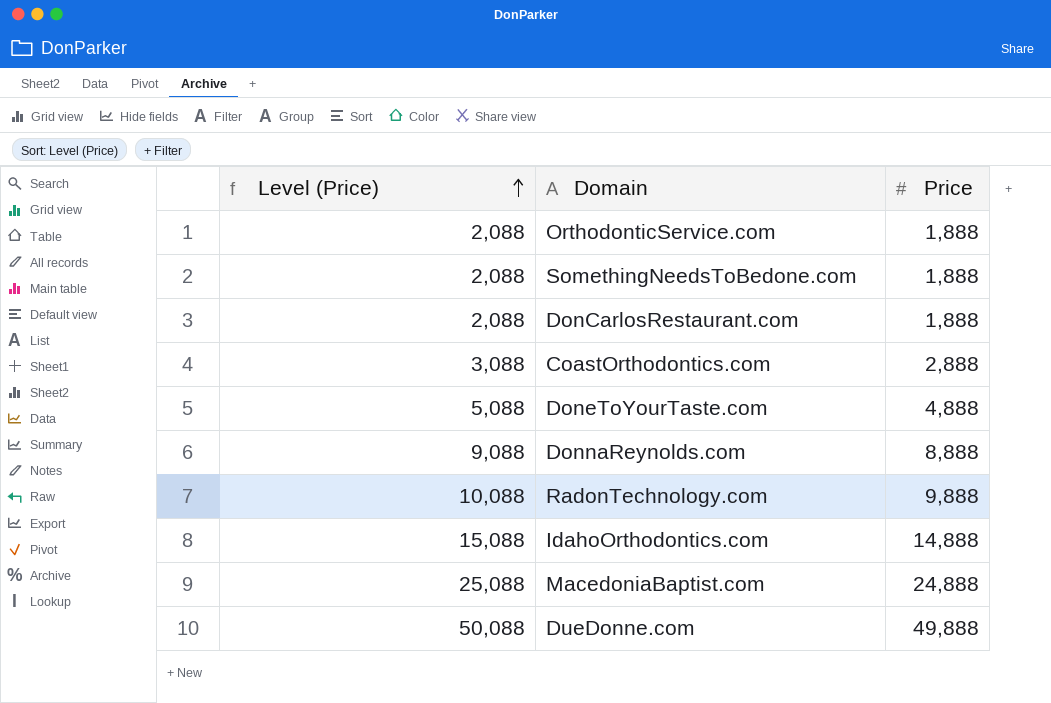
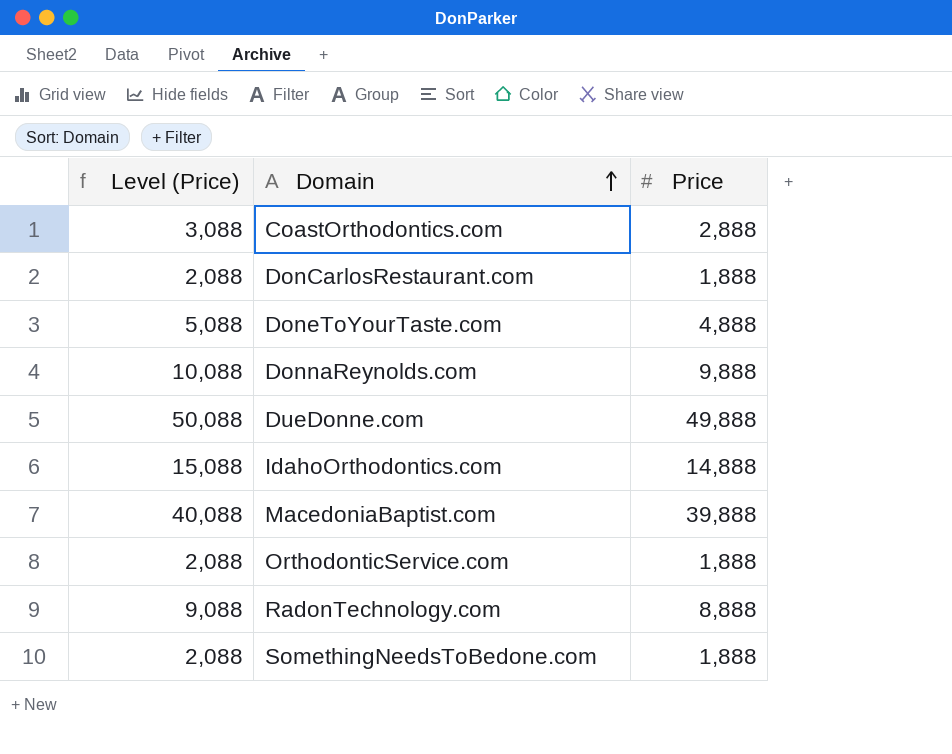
row order: Level (Price) ascending -> Domain ascending
DonnaReynolds.com | Level (Price): 9,088 -> 10,088
DonnaReynolds.com | Price: 8,888 -> 9,888
MacedoniaBaptist.com | Level (Price): 25,088 -> 40,088
MacedoniaBaptist.com | Price: 24,888 -> 39,888
RadonTechnology.com | Level (Price): 10,088 -> 9,088
RadonTechnology.com | Price: 9,888 -> 8,888

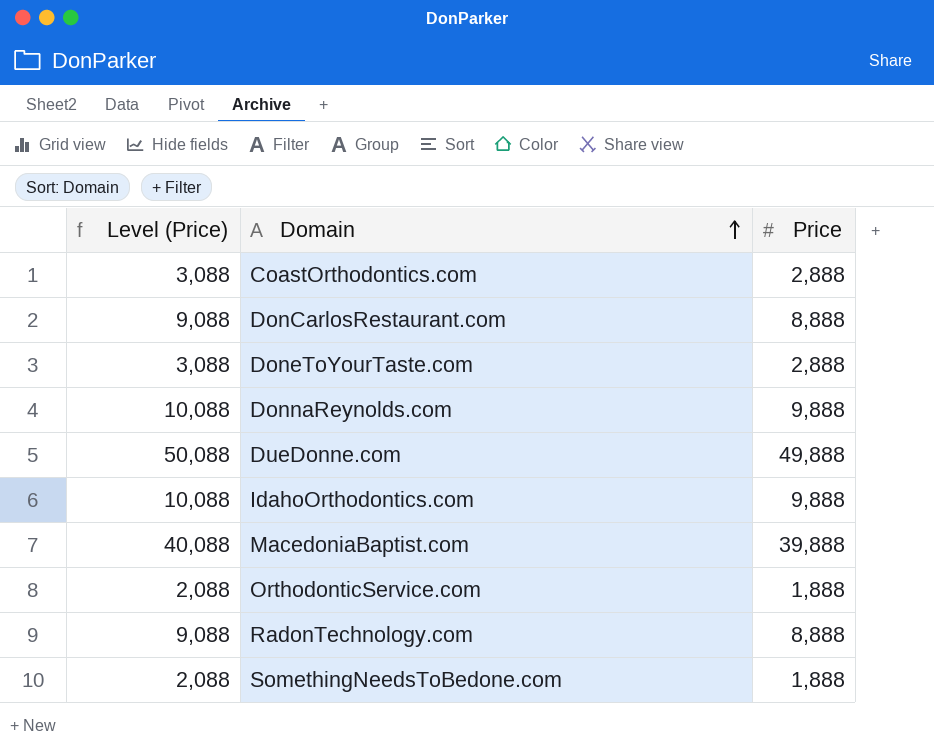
DonCarlosRestaurant.com | Level (Price): 2,088 -> 9,088
DonCarlosRestaurant.com | Price: 1,888 -> 8,888
DoneToYourTaste.com | Level (Price): 5,088 -> 3,088
DoneToYourTaste.com | Price: 4,888 -> 2,888
IdahoOrthodontics.com | Level (Price): 15,088 -> 10,088
IdahoOrthodontics.com | Price: 14,888 -> 9,888

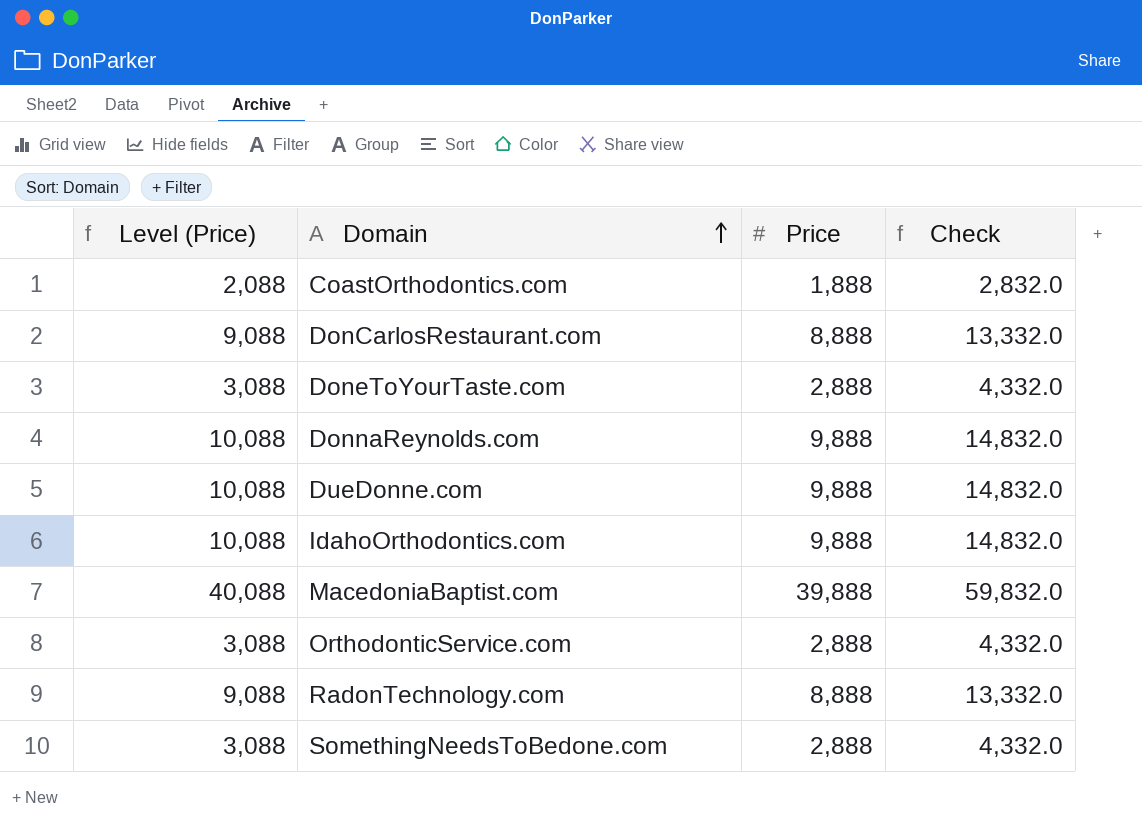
column Check | formula: none -> [Price] * 1.5
CoastOrthodontics.com | Level (Price): 3,088 -> 2,088
CoastOrthodontics.com | Price: 2,888 -> 1,888
DueDonne.com | Level (Price): 50,088 -> 10,088
DueDonne.com | Price: 49,888 -> 9,888
OrthodonticService.com | Level (Price): 2,088 -> 3,088
OrthodonticService.com | Price: 1,888 -> 2,888
SomethingNeedsToBedone.com | Level (Price): 2,088 -> 3,088
SomethingNeedsToBedone.com | Price: 1,888 -> 2,888

